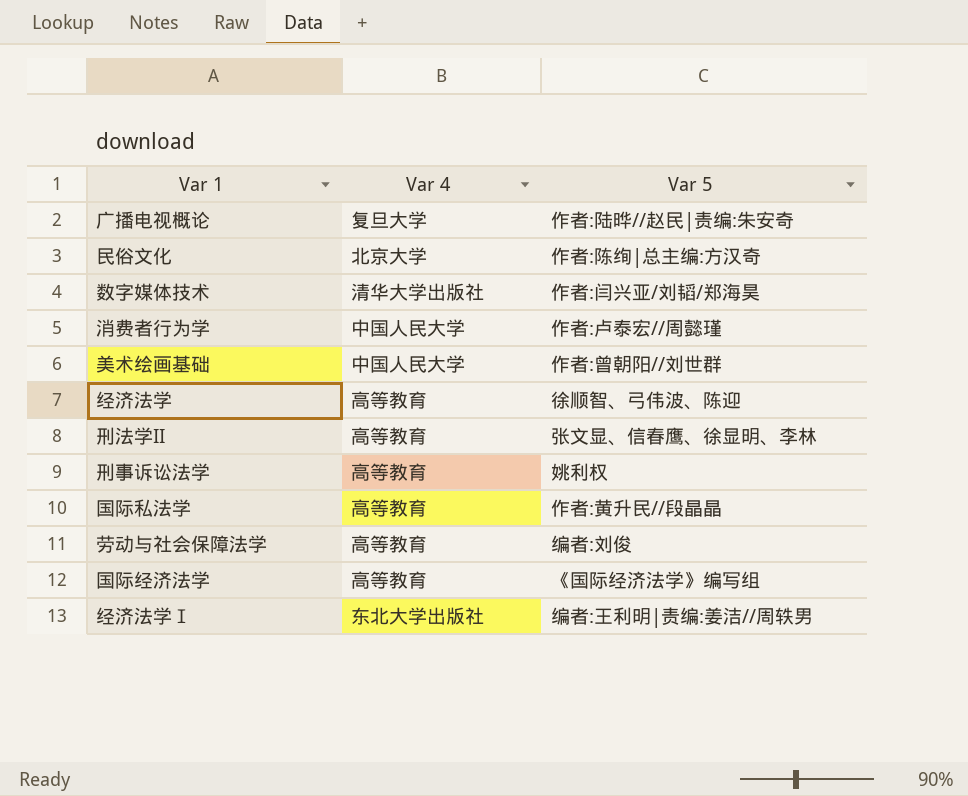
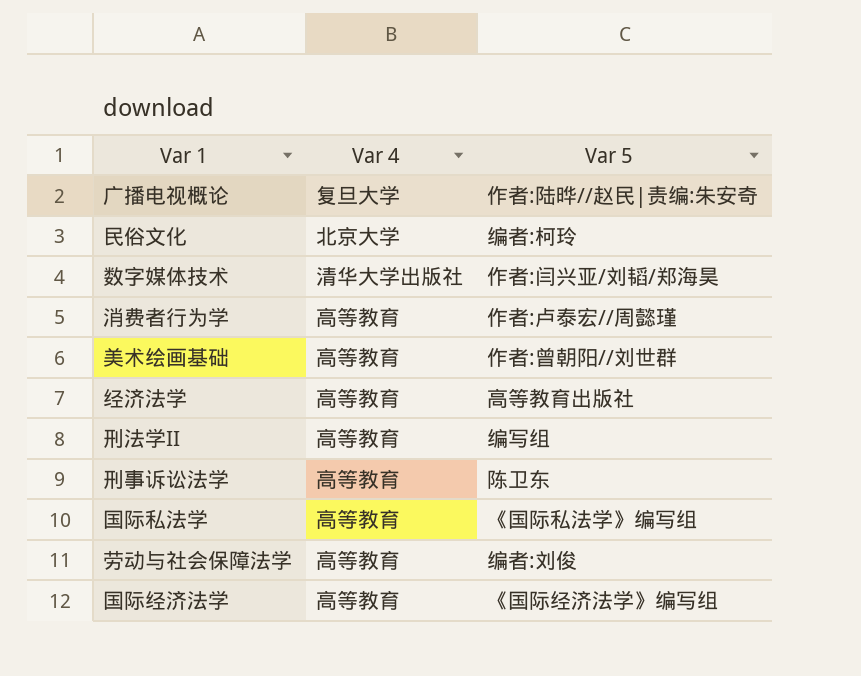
row 经济法学Ⅰ: 东北大学出版社 | 编者:王利明|责编:姜洁//周轶男 -> none
民俗文化 | Var 5: 作者:陈绚|总主编:方汉奇 -> 编者:柯玲
消费者行为学 | Var 4: 中国人民大学 -> 高等教育
美术绘画基础 | Var 4: 中国人民大学 -> 高等教育
经济法学 | Var 5: 徐顺智、弓伟波、陈迎 -> 高等教育出版社
刑法学II | Var 5: 张文显、信春鹰、徐显明、李林 -> 编写组
刑事诉讼法学 | Var 5: 姚利权 -> 陈卫东
国际私法学 | Var 5: 作者:黄升民//段晶晶 -> 《国际私法学》编写组

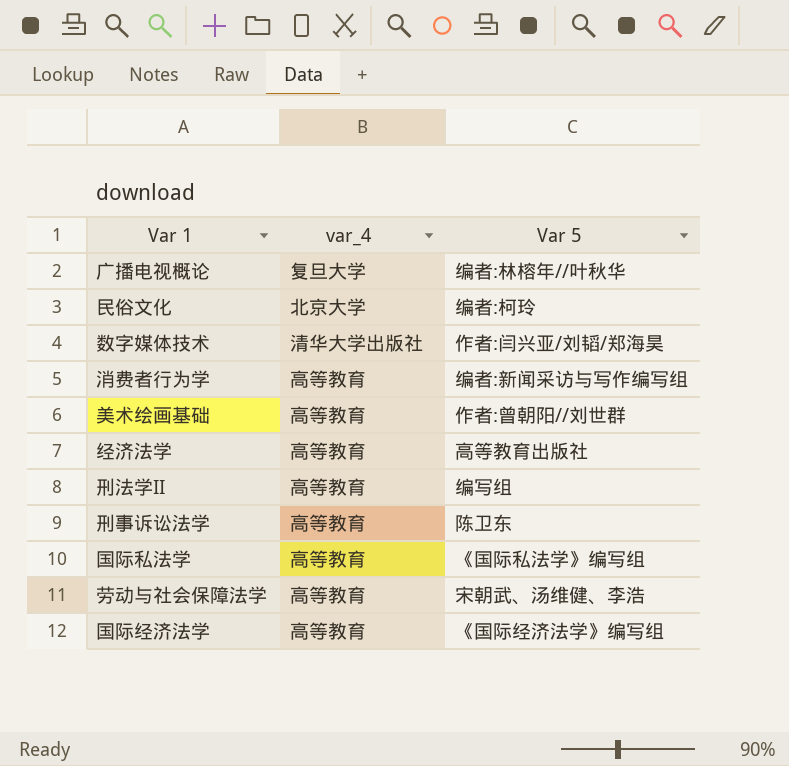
column name: Var 4 -> var_4
广播电视概论 | Var 5: 作者:陆晔//赵民|责编:朱安奇 -> 编者:林榕年//叶秋华
消费者行为学 | Var 5: 作者:卢泰宏//周懿瑾 -> 编者:新闻采访与写作编写组
劳动与社会保障法学 | Var 5: 编者:刘俊 -> 宋朝武、汤维健、李浩

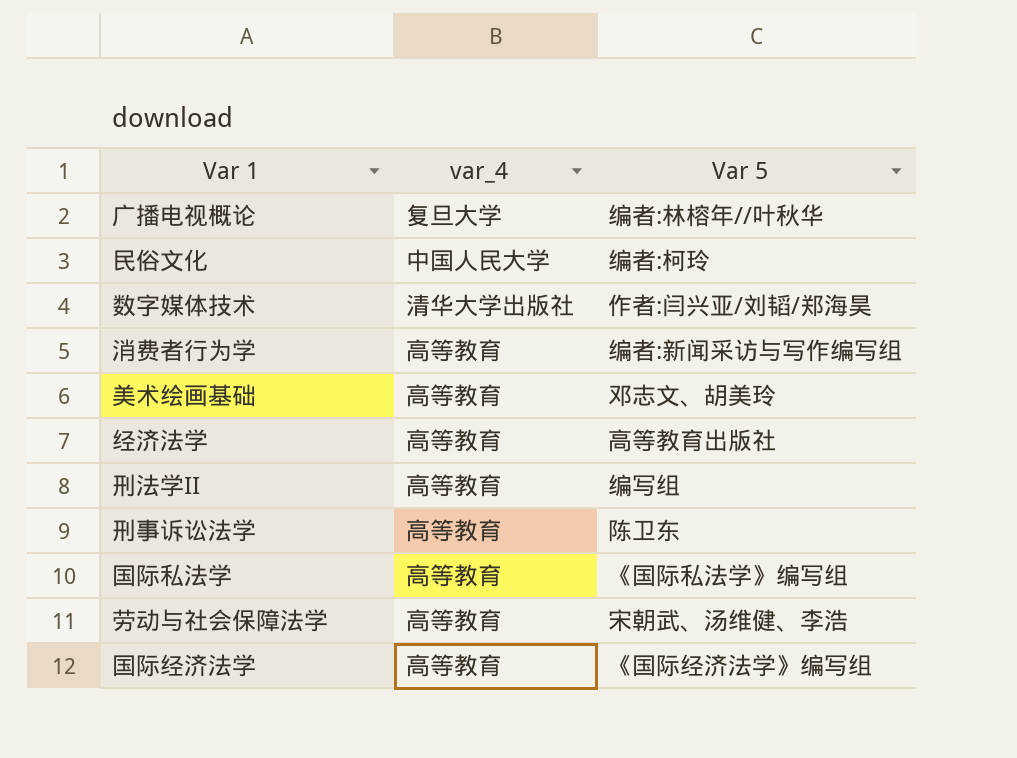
民俗文化 | var_4: 北京大学 -> 中国人民大学
美术绘画基础 | Var 5: 作者:曾朝阳//刘世群 -> 邓志文、胡美玲

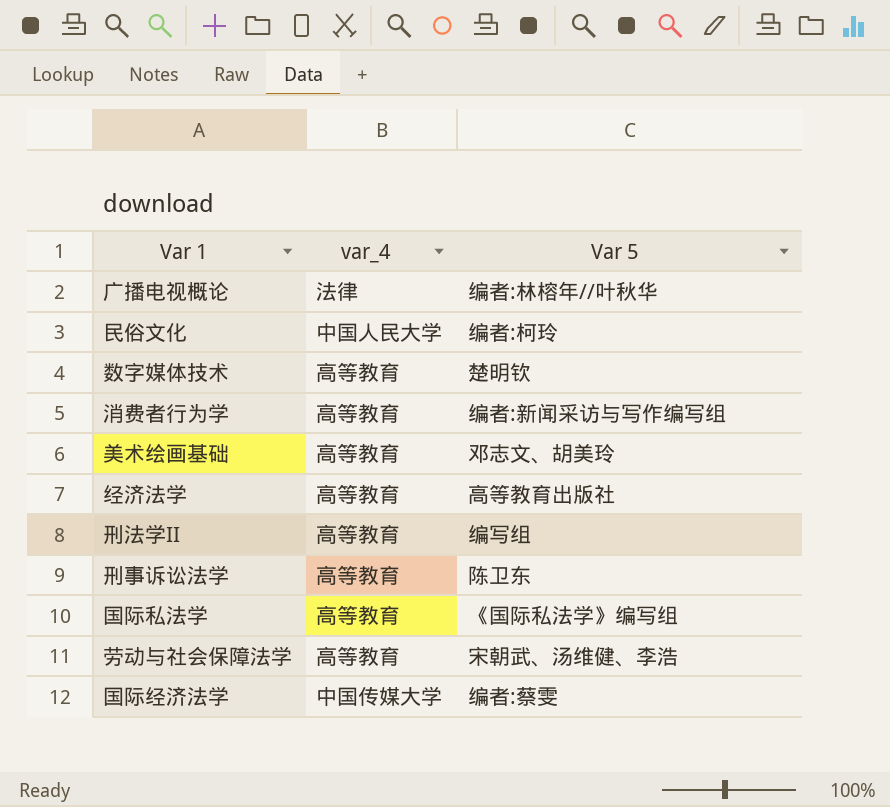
广播电视概论 | var_4: 复旦大学 -> 法律
数字媒体技术 | var_4: 清华大学出版社 -> 高等教育
数字媒体技术 | Var 5: 作者:闫兴亚/刘韬/郑海昊 -> 楚明钦
国际经济法学 | var_4: 高等教育 -> 中国传媒大学
国际经济法学 | Var 5: 《国际经济法学》编写组 -> 编者:蔡雯

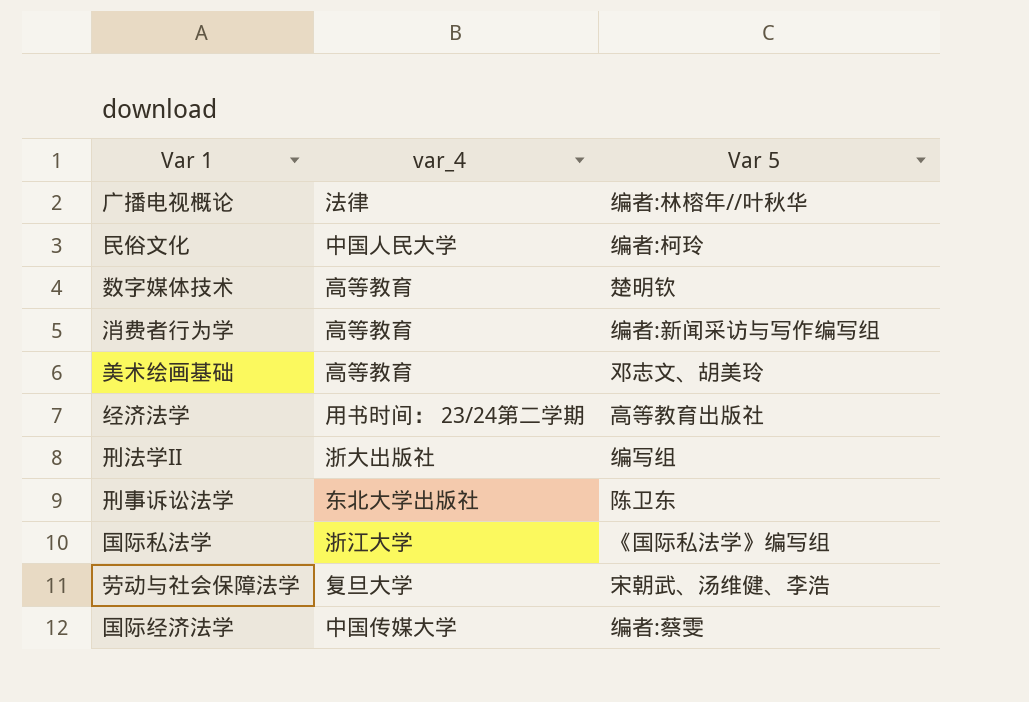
经济法学 | var_4: 高等教育 -> 用书时间： 23/24第二学期
刑法学II | var_4: 高等教育 -> 浙大出版社
刑事诉讼法学 | var_4: 高等教育 -> 东北大学出版社
国际私法学 | var_4: 高等教育 -> 浙江大学
劳动与社会保障法学 | var_4: 高等教育 -> 复旦大学

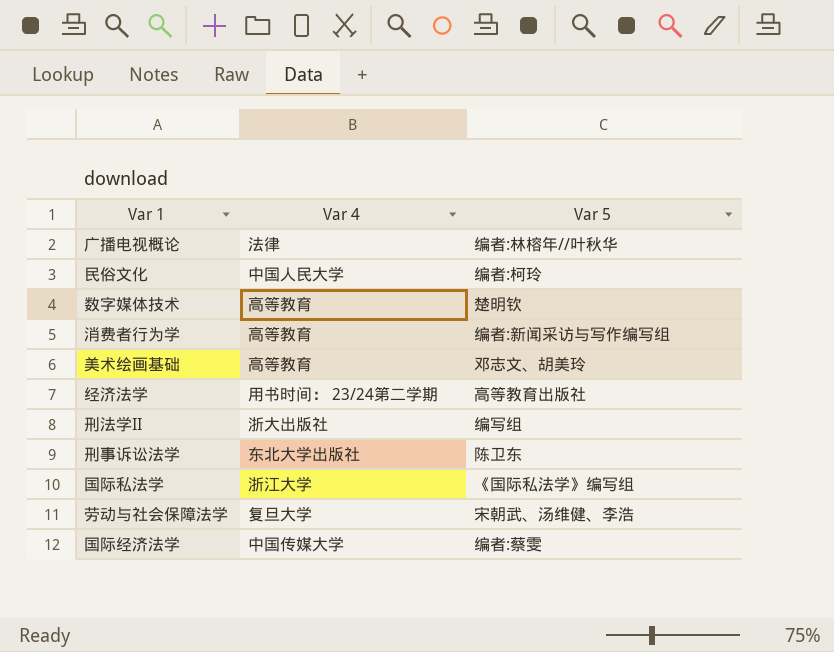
column name: var_4 -> Var 4

